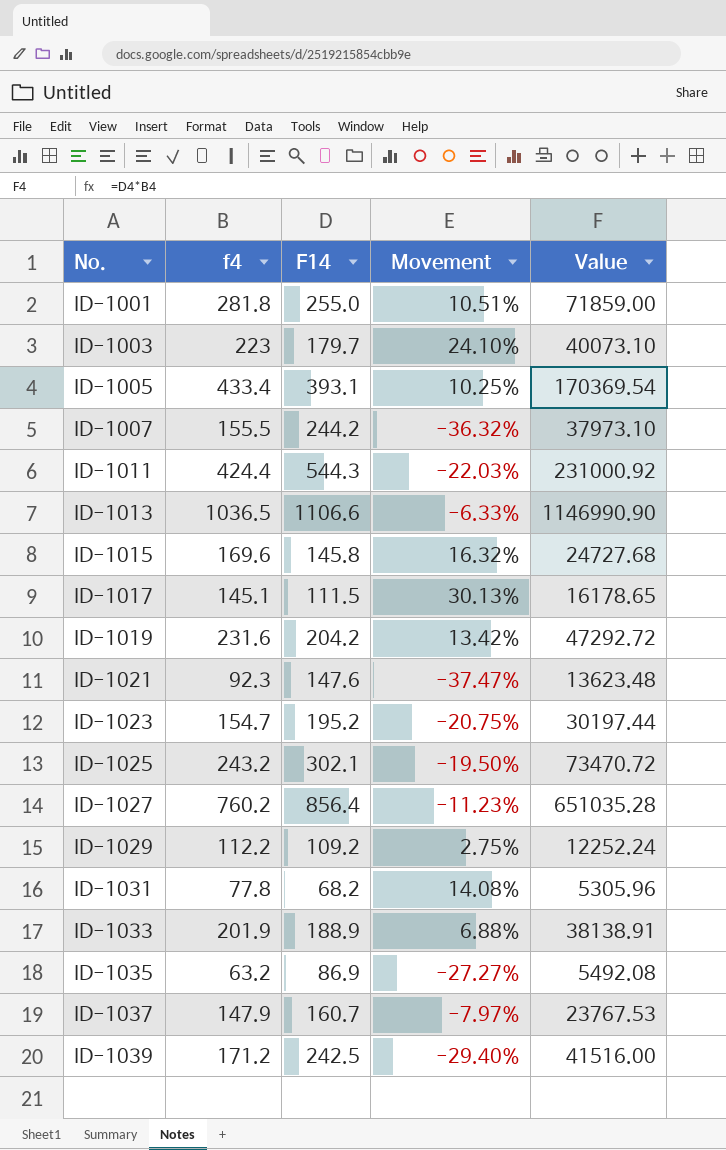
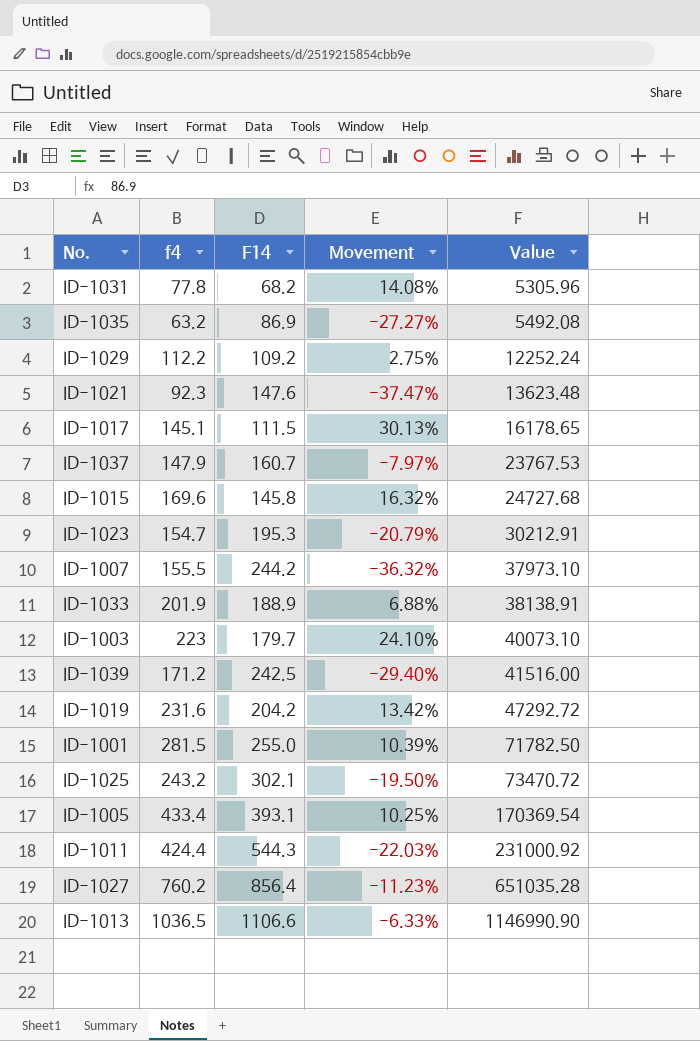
row order: No. ascending -> Value ascending
ID-1023 | F14: 195.2 -> 195.3
ID-1023 | Movement: -20.75% -> -20.79%
ID-1023 | Value: 30197.44 -> 30212.91
ID-1001 | f4: 281.8 -> 281.5
ID-1001 | Movement: 10.51% -> 10.39%
ID-1001 | Value: 71859.00 -> 71782.50

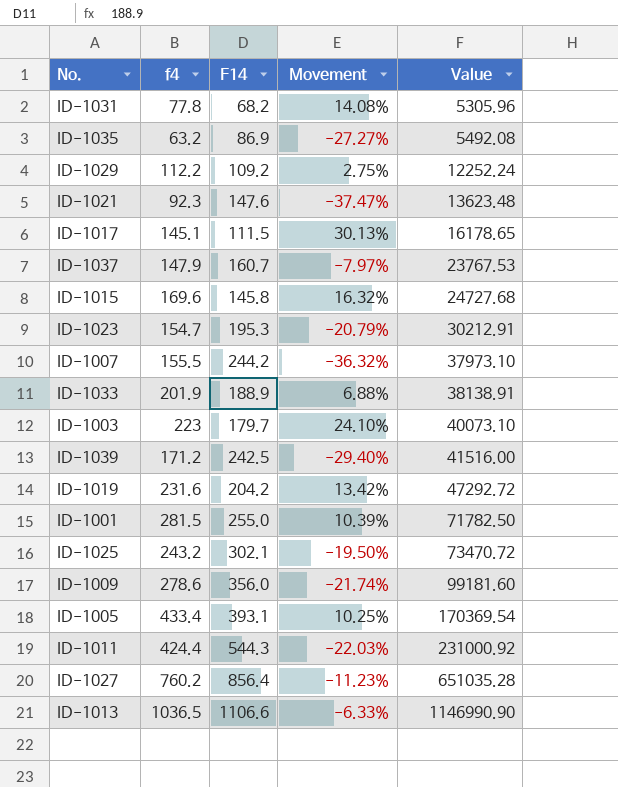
row ID-1009: none -> 278.6 | 356.0 | -21.74% | 99181.60

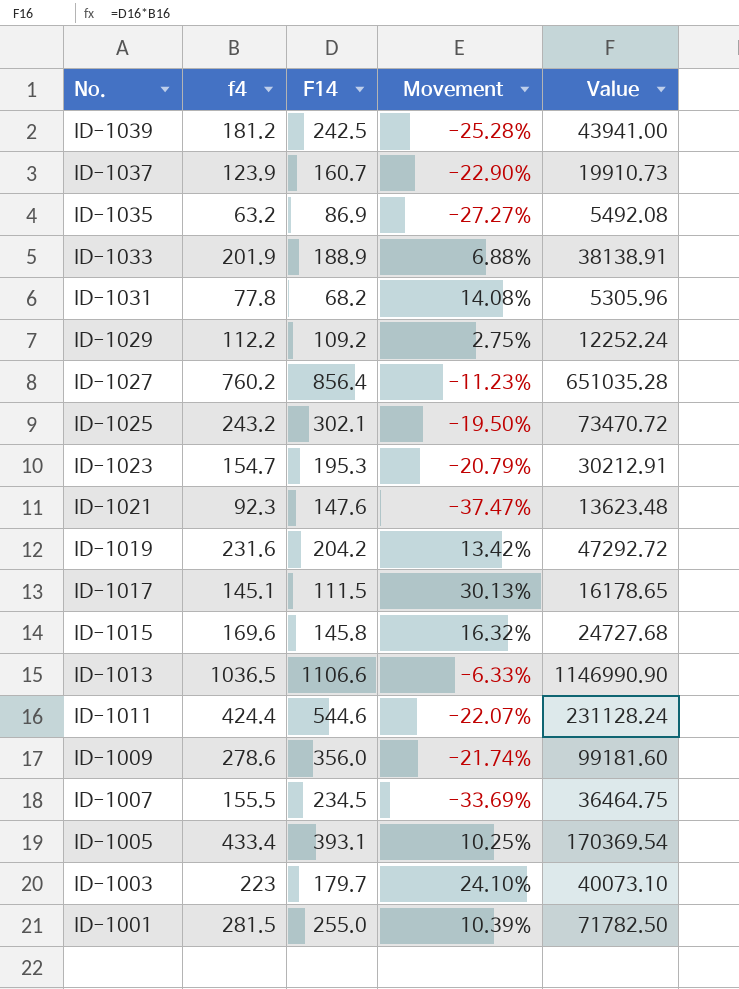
row order: Value ascending -> No. descending
ID-1039 | f4: 171.2 -> 181.2
ID-1039 | Movement: -29.40% -> -25.28%
ID-1039 | Value: 41516.00 -> 43941.00
ID-1037 | f4: 147.9 -> 123.9
ID-1037 | Movement: -7.97% -> -22.90%
ID-1037 | Value: 23767.53 -> 19910.73
ID-1011 | F14: 544.3 -> 544.6
ID-1011 | Movement: -22.03% -> -22.07%
ID-1011 | Value: 231000.92 -> 231128.24
ID-1007 | F14: 244.2 -> 234.5
ID-1007 | Movement: -36.32% -> -33.69%
ID-1007 | Value: 37973.10 -> 36464.75

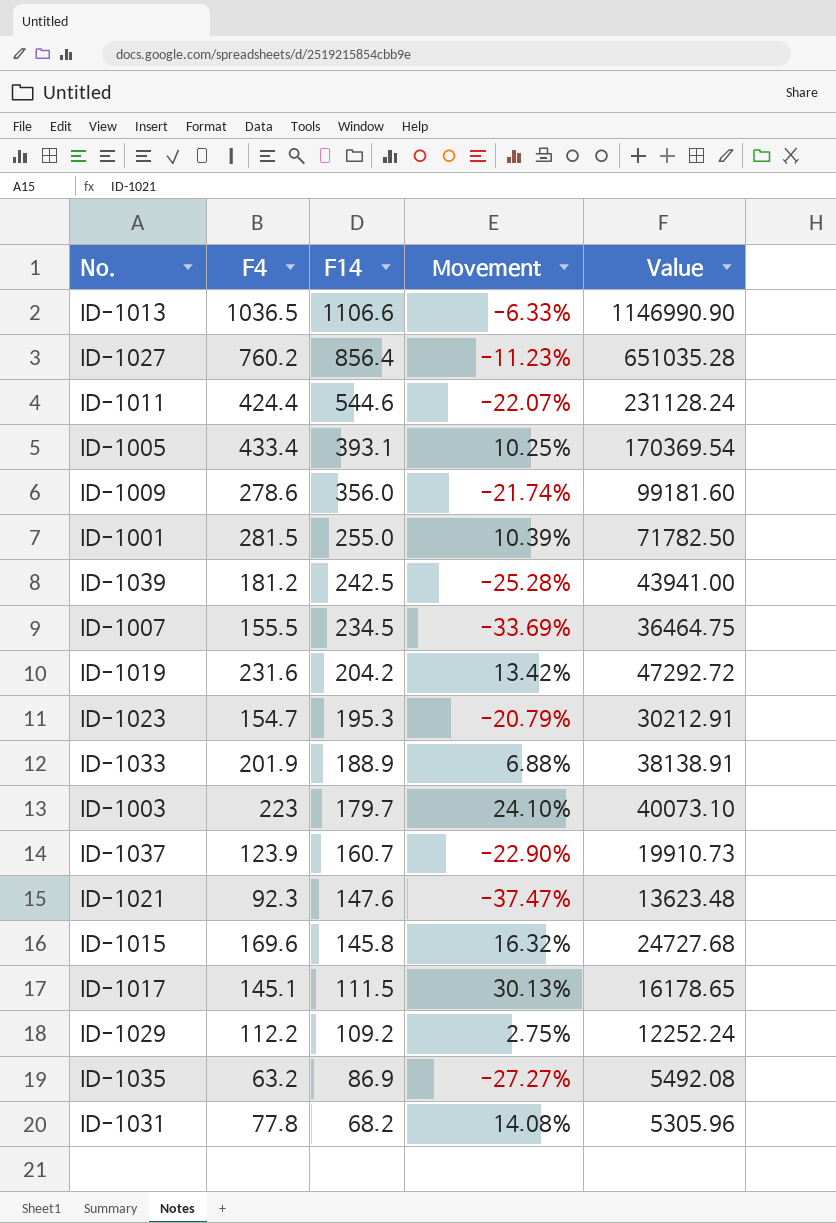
row order: No. descending -> F14 descending
column name: f4 -> F4
row ID-1025: 243.2 | 302.1 | -19.50% | 73470.72 -> none

